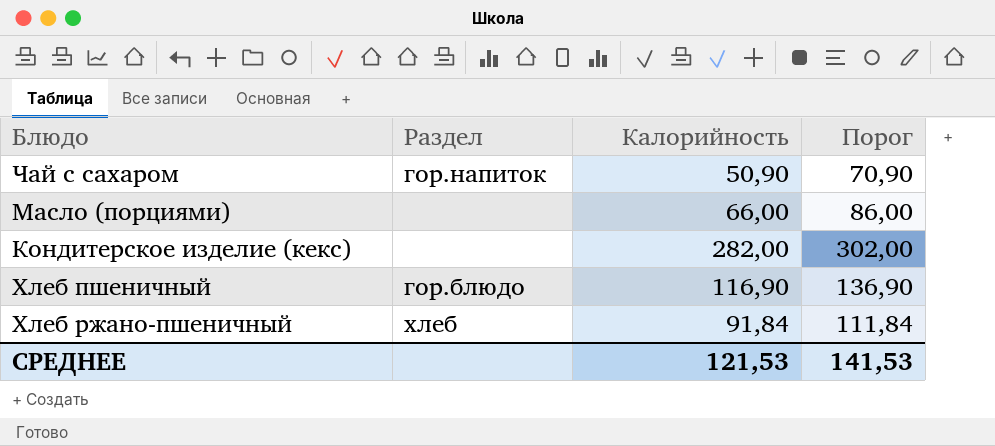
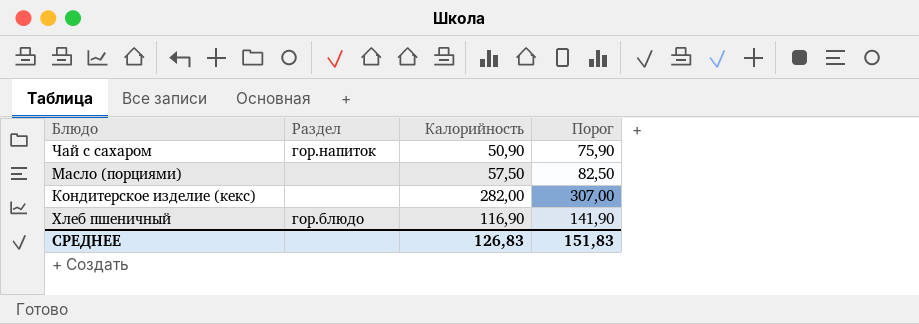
column Порог | formula: [Калорийность] + 20 -> [Калорийность] + 25
row Хлеб ржано-пшеничный: хлеб | 91,84 | 111,84 -> none
Масло (порциями) | Калорийность: 66,00 -> 57,50
СРЕДНЕЕ | Калорийность: 121,53 -> 126,83
СРЕДНЕЕ | Порог: 141,53 -> 151,83

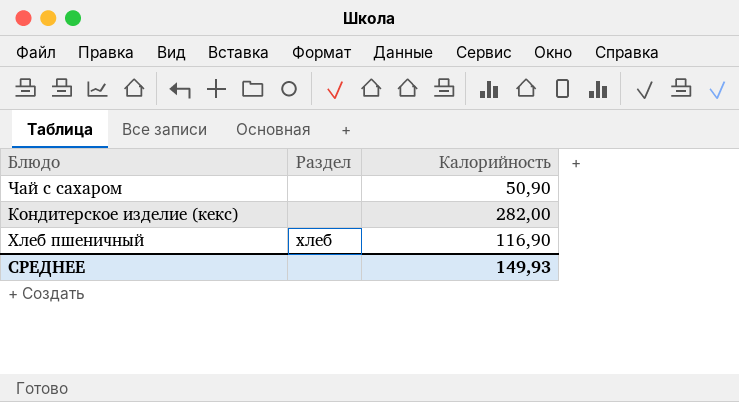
column Порог | formula: [Калорийность] + 25 -> none
row Масло (порциями): none | 57,50 | 82,50 -> none
Чай с сахаром | Раздел: гор.напиток -> none
Хлеб пшеничный | Раздел: гор.блюдо -> хлеб
СРЕДНЕЕ | Калорийность: 126,83 -> 149,93

